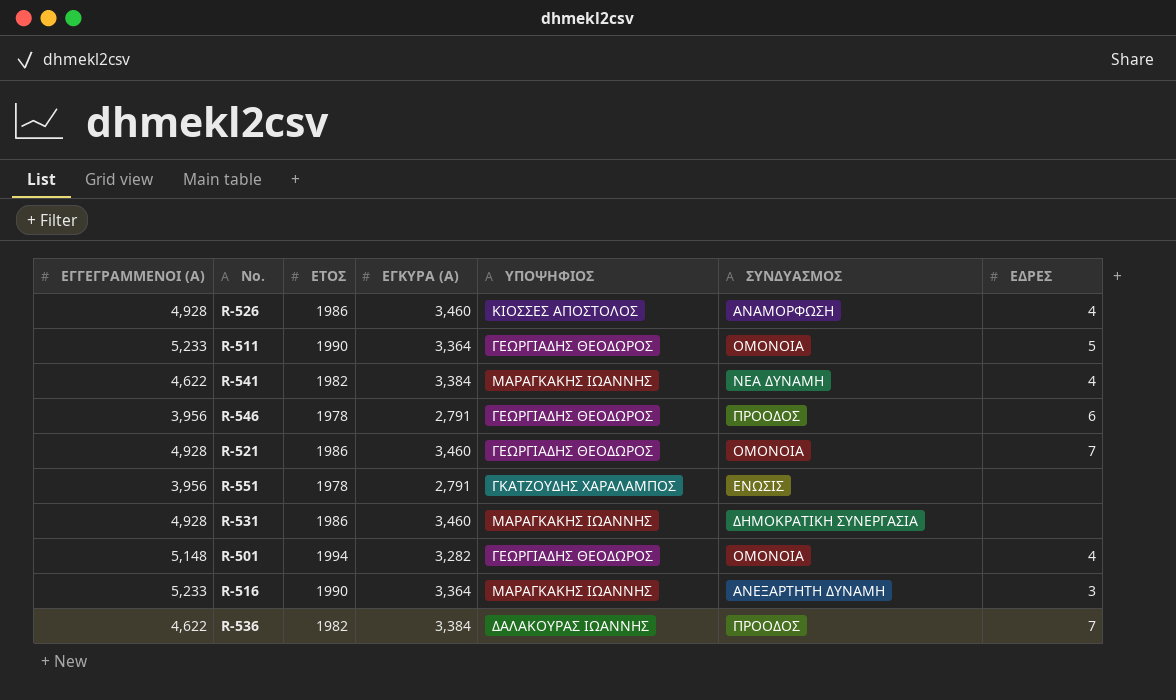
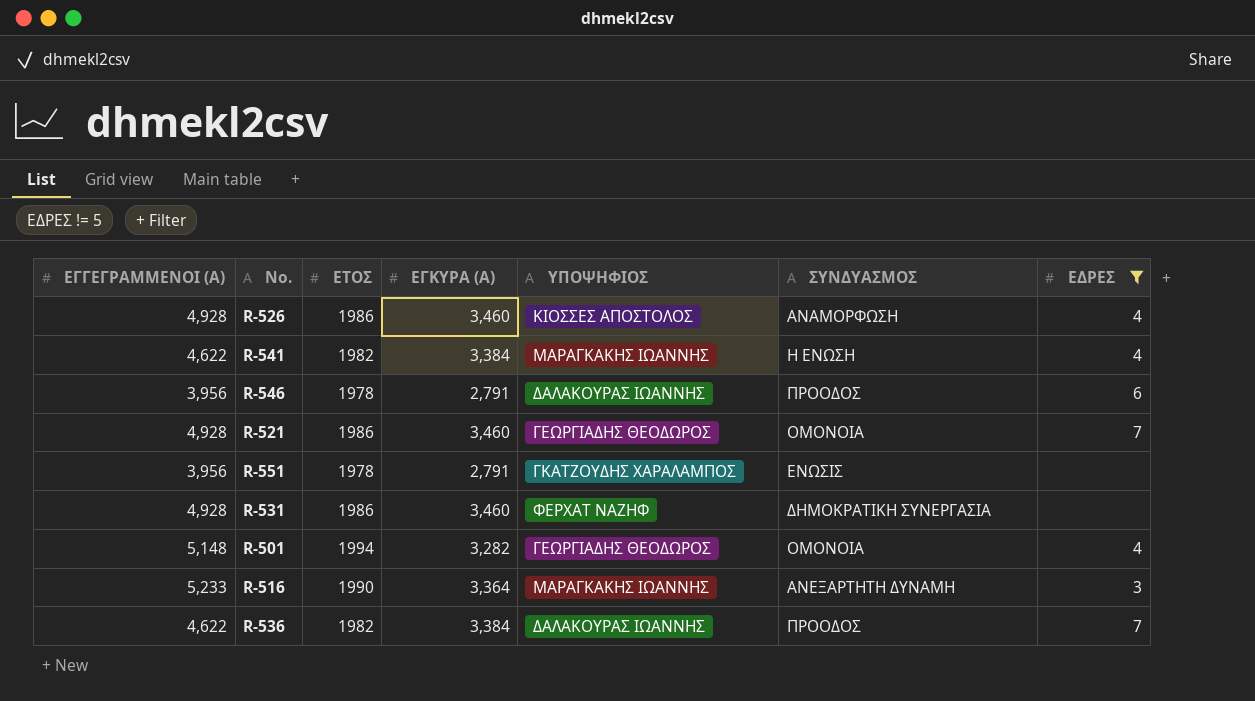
filter: none -> ΕΔΡΕΣ != 5
R-541 | ΣΥΝΔΥΑΣΜΟΣ: ΝΕΑ ΔΥΝΑΜΗ -> Η ΕΝΩΣΗ
R-546 | ΥΠΟΨΗΦΙΟΣ: ΓΕΩΡΓΙΑΔΗΣ ΘΕΟΔΩΡΟΣ -> ΔΑΛΑΚΟΥΡΑΣ ΙΩΑΝΝΗΣ
R-531 | ΥΠΟΨΗΦΙΟΣ: ΜΑΡΑΓΚΑΚΗΣ ΙΩΑΝΝΗΣ -> ΦΕΡΧΑΤ ΝΑΖΗΦ

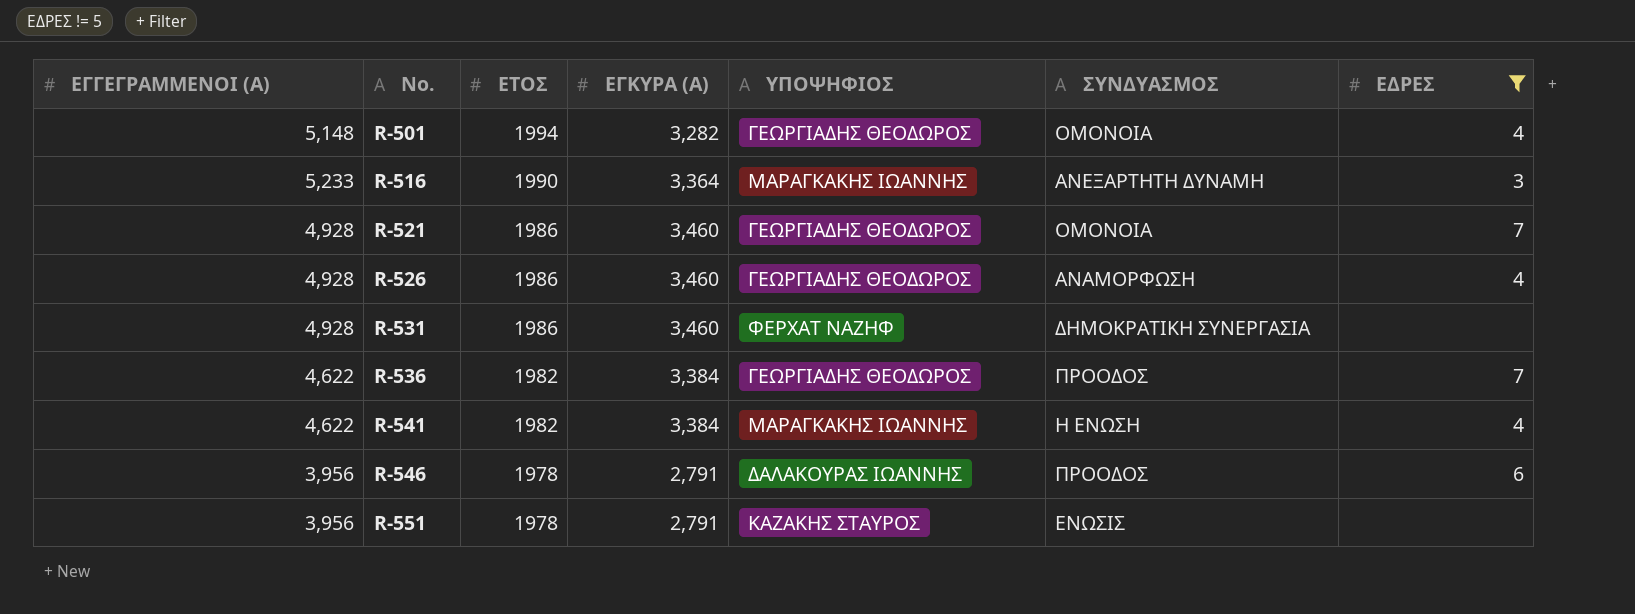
row order: none -> No. ascending
R-526 | ΥΠΟΨΗΦΙΟΣ: ΚΙΟΣΣΕΣ ΑΠΟΣΤΟΛΟΣ -> ΓΕΩΡΓΙΑΔΗΣ ΘΕΟΔΩΡΟΣ
R-536 | ΥΠΟΨΗΦΙΟΣ: ΔΑΛΑΚΟΥΡΑΣ ΙΩΑΝΝΗΣ -> ΓΕΩΡΓΙΑΔΗΣ ΘΕΟΔΩΡΟΣ
R-551 | ΥΠΟΨΗΦΙΟΣ: ΓΚΑΤΖΟΥΔΗΣ ΧΑΡΑΛΑΜΠΟΣ -> ΚΑΖΑΚΗΣ ΣΤΑΥΡΟΣ

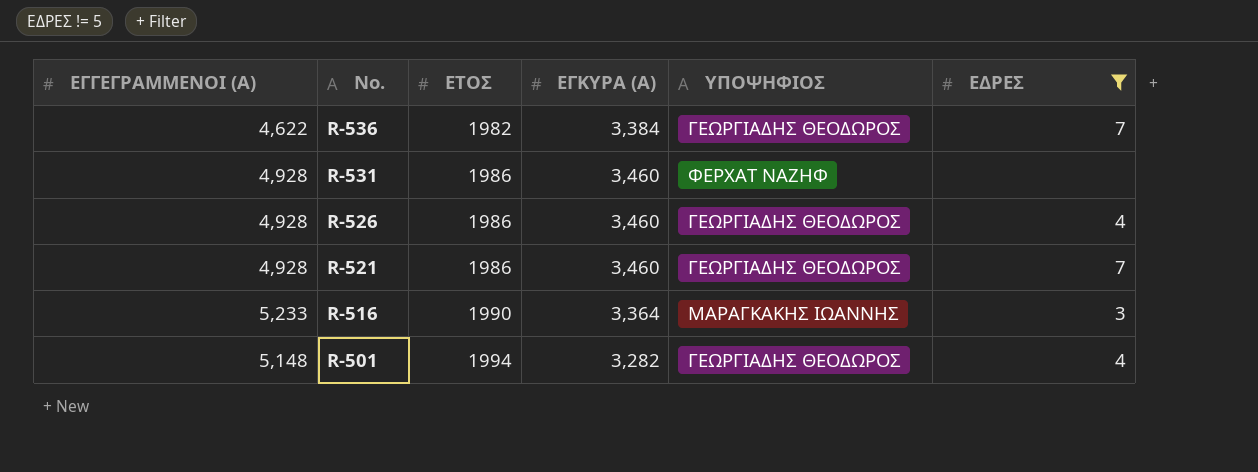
row order: No. ascending -> No. descending
column ΣΥΝΔΥΑΣΜΟΣ | position: 6 -> none
row R-541: 4,622 | 1982 | 3,384 | ΜΑΡΑΓΚΑΚΗΣ ΙΩΑΝΝΗΣ | Η ΕΝΩΣΗ | 4 -> none
row R-546: 3,956 | 1978 | 2,791 | ΔΑΛΑΚΟΥΡΑΣ ΙΩΑΝΝΗΣ | ΠΡΟΟΔΟΣ | 6 -> none
row R-551: 3,956 | 1978 | 2,791 | ΚΑΖΑΚΗΣ ΣΤΑΥΡΟΣ | ΕΝΩΣΙΣ | none -> none

